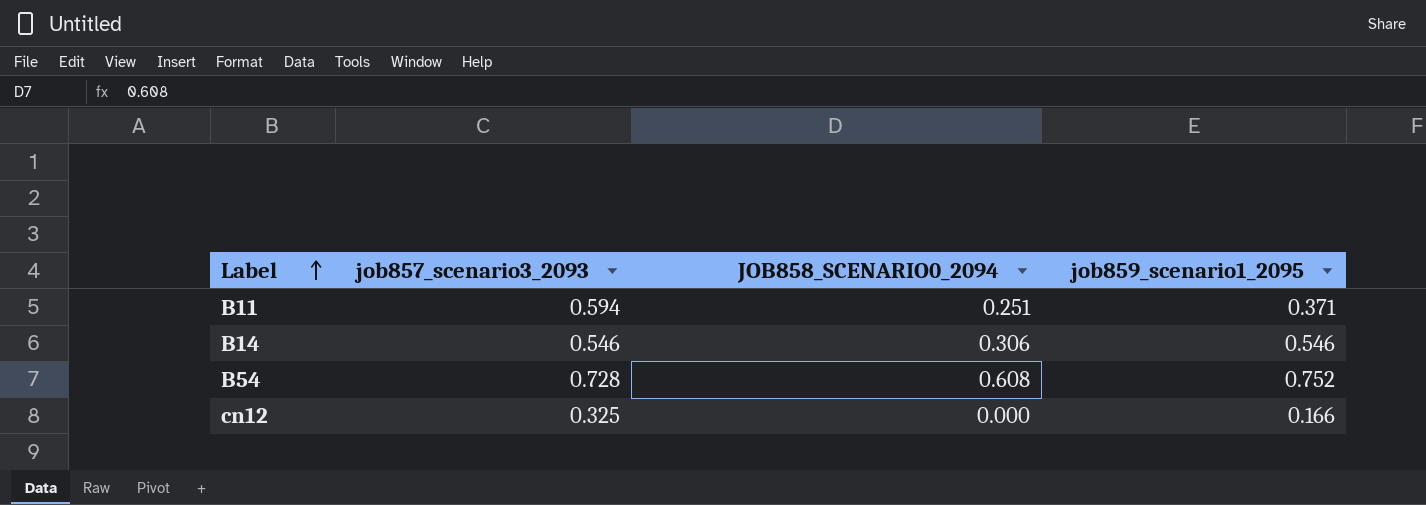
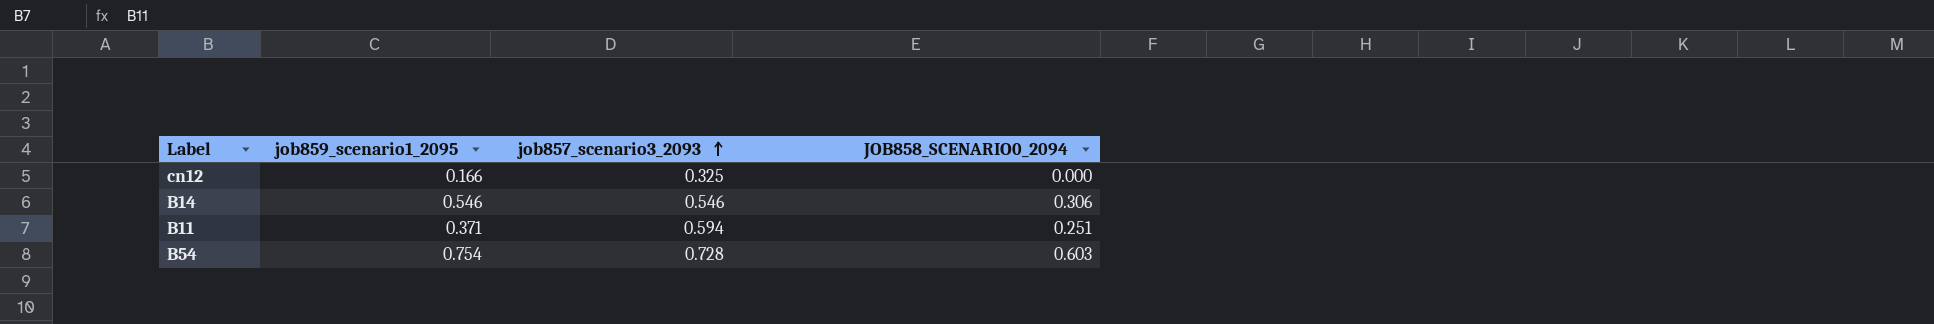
row order: Label ascending -> job857_scenario3_2093 ascending
column job859_scenario1_2095 | position: 4 -> 2
B54 | job859_scenario1_2095: 0.752 -> 0.754
B54 | JOB858_SCENARIO0_2094: 0.608 -> 0.603

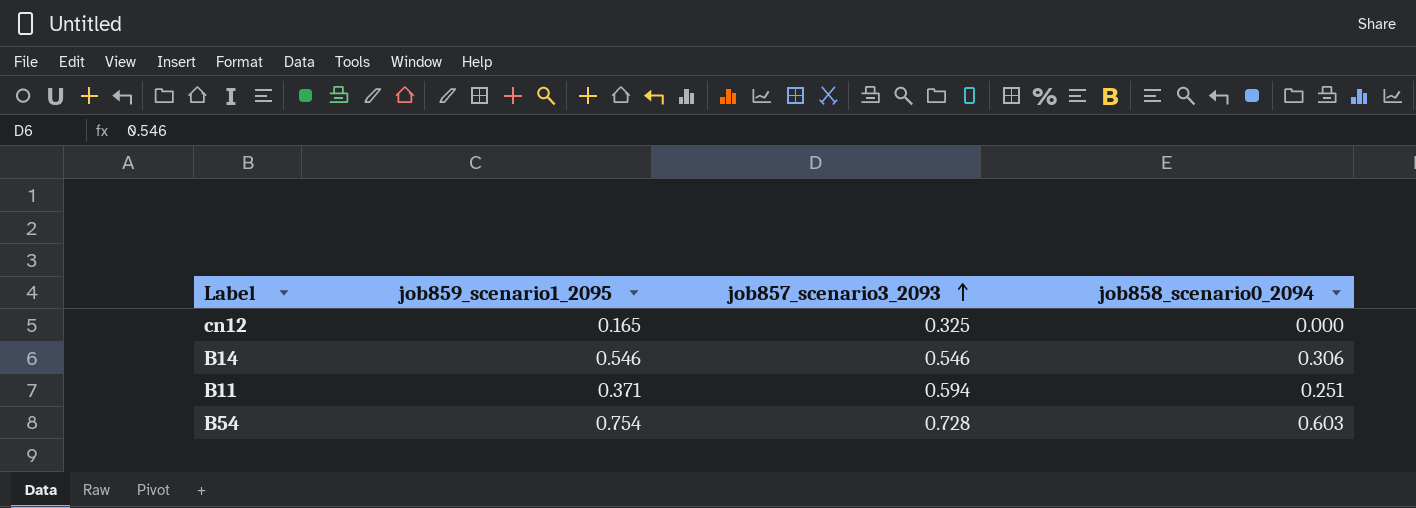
column name: JOB858_SCENARIO0_2094 -> job858_scenario0_2094
cn12 | job859_scenario1_2095: 0.166 -> 0.165

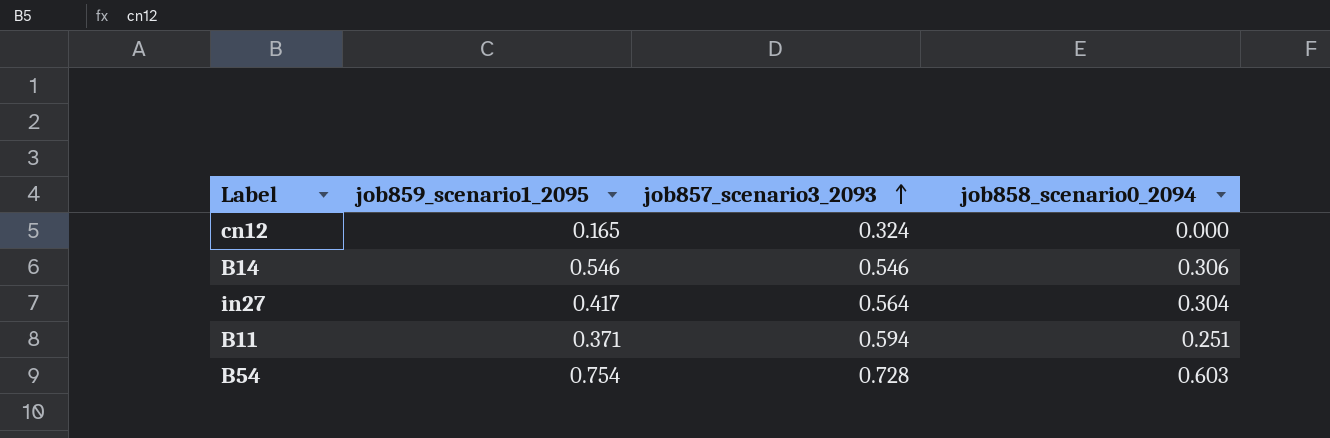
cn12 | job857_scenario3_2093: 0.325 -> 0.324
row in27: none -> 0.417 | 0.564 | 0.304

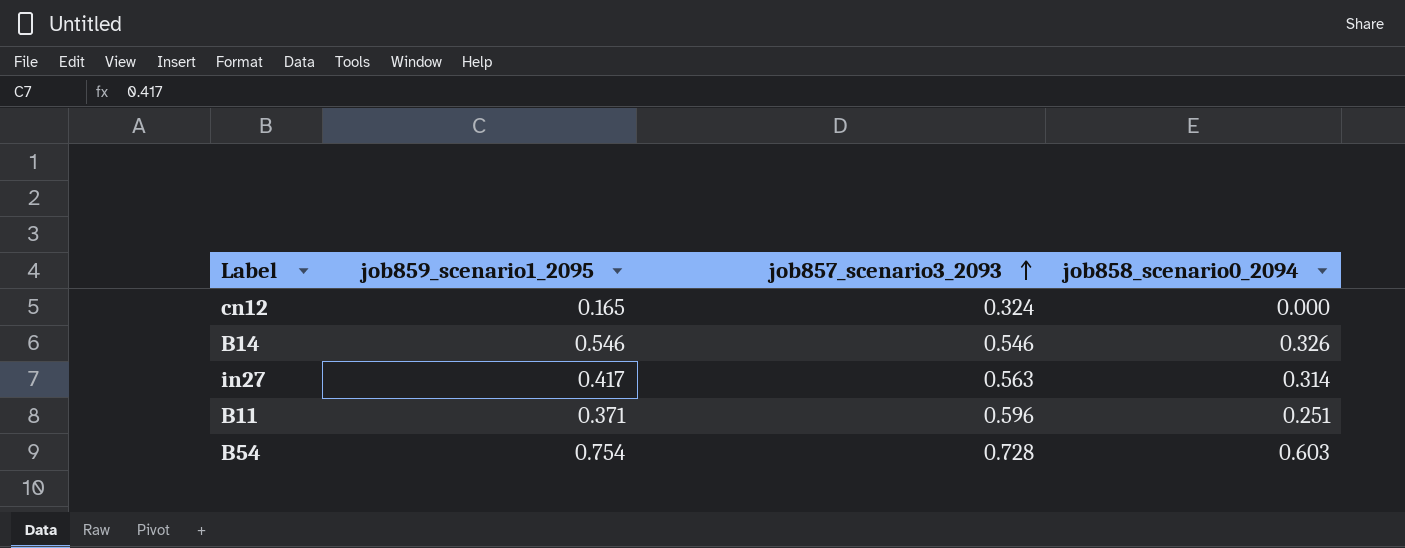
B14 | job858_scenario0_2094: 0.306 -> 0.326
in27 | job857_scenario3_2093: 0.564 -> 0.563
in27 | job858_scenario0_2094: 0.304 -> 0.314
B11 | job857_scenario3_2093: 0.594 -> 0.596

